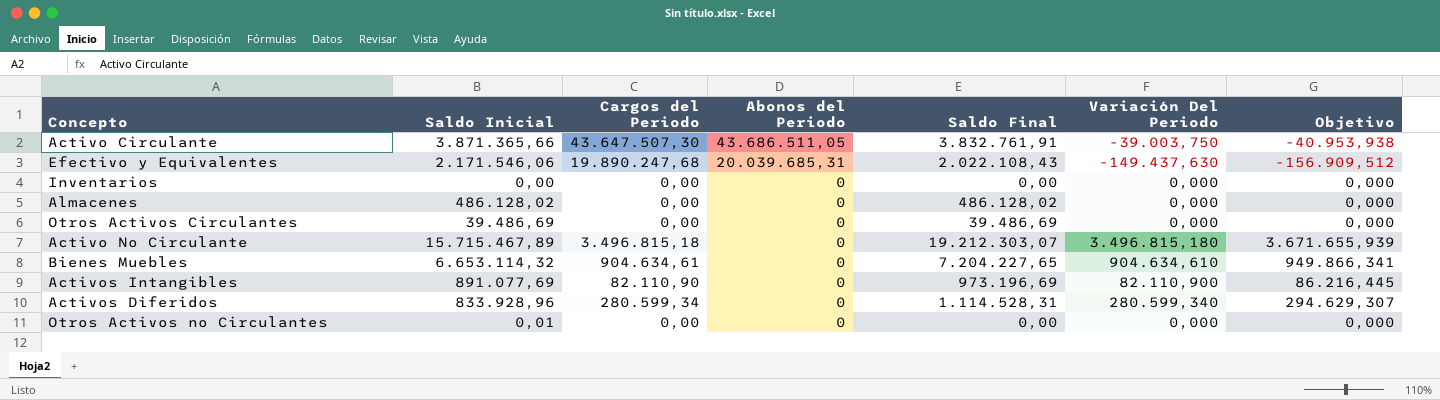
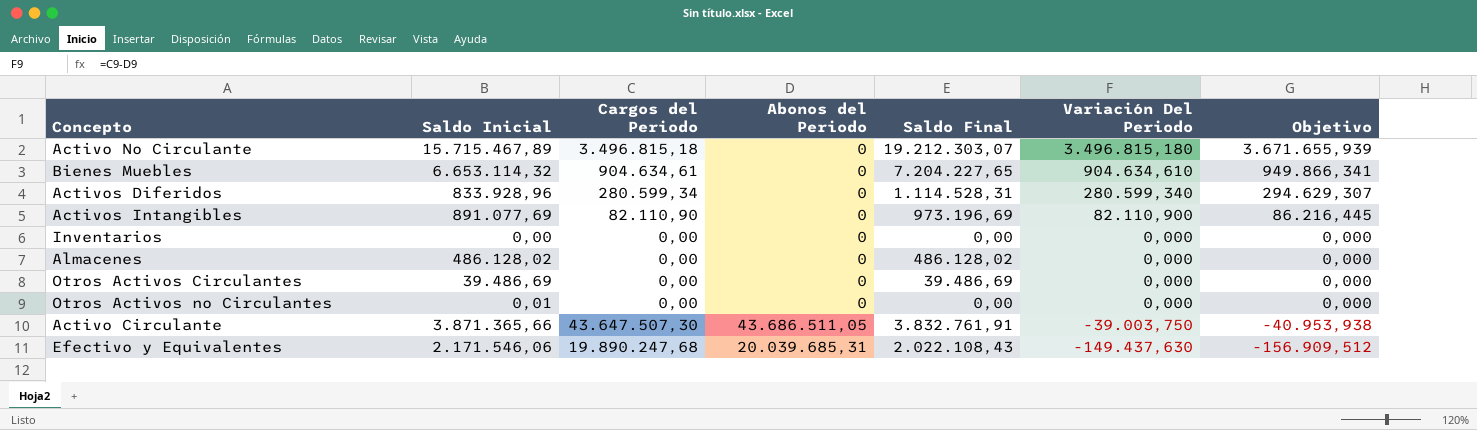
row order: Abonos del Periodo descending -> Variación Del Periodo descending

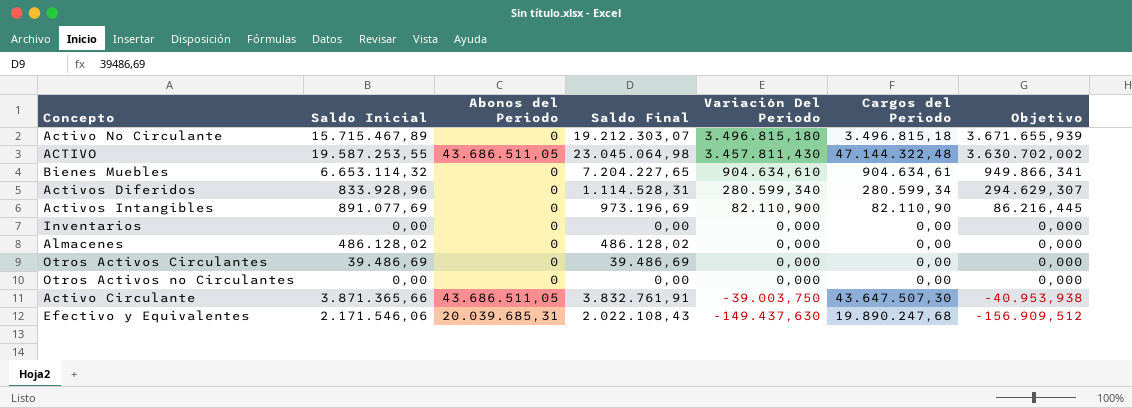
column Cargos del Periodo | position: 3 -> 6
row ACTIVO: none -> 19.587.253,55 | 43.686.511,05 | 23.045.064,98 | 3.457.811,430 | 47.144.322,48 | 3.630.702,002
Otros Activos no Circulantes | Saldo Inicial: 0,01 -> 0,00

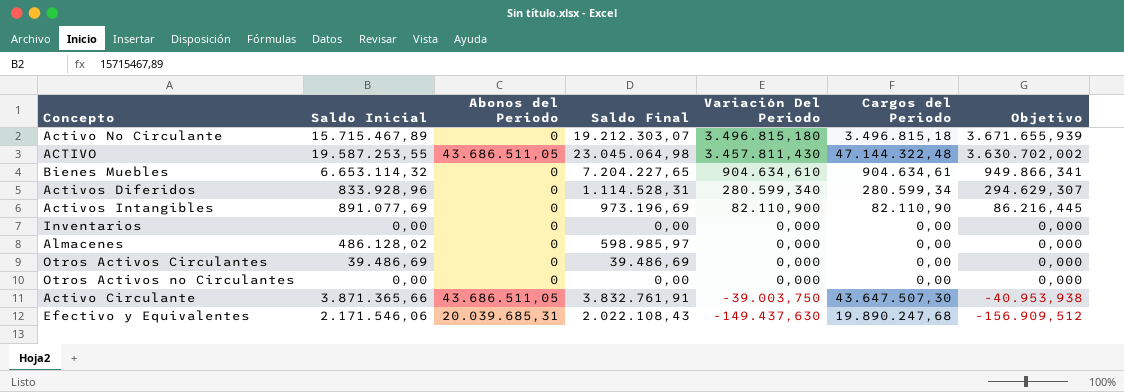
Almacenes | Saldo Final: 486.128,02 -> 598.985,97

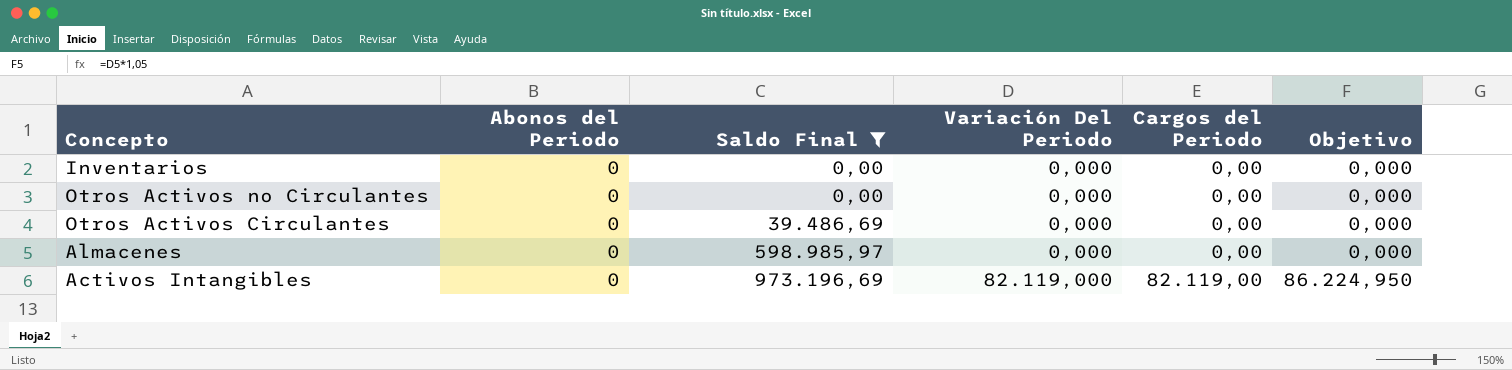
filter: none -> Saldo Final <= 973.196,69
row order: Variación Del Periodo descending -> Saldo Final ascending
column Saldo Inicial | position: 2 -> none
Activos Intangibles | Variación Del Periodo: 82.110,900 -> 82.119,000
Activos Intangibles | Cargos del Periodo: 82.110,90 -> 82.119,00
Activos Intangibles | Objetivo: 86.216,445 -> 86.224,950

